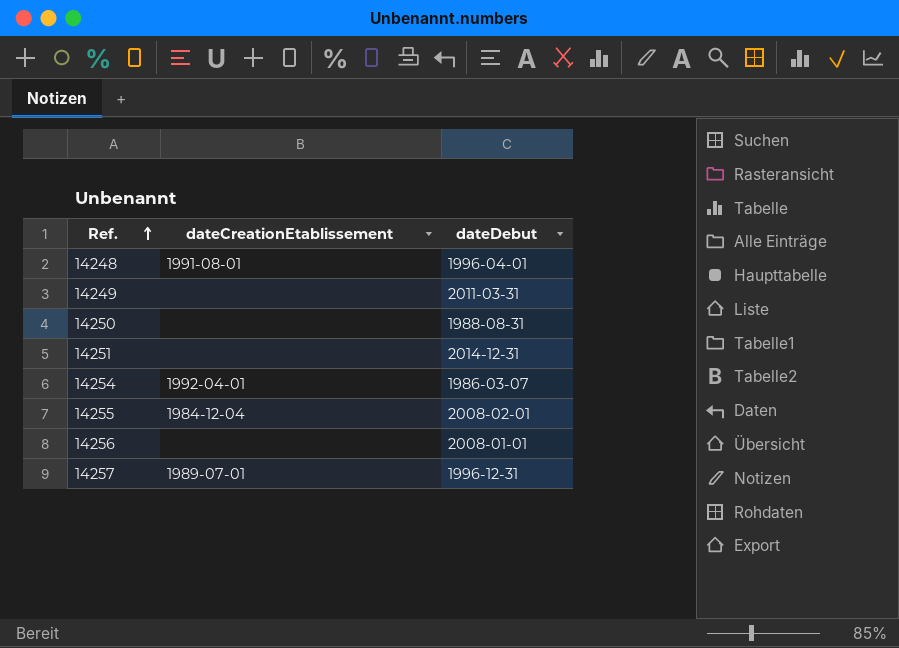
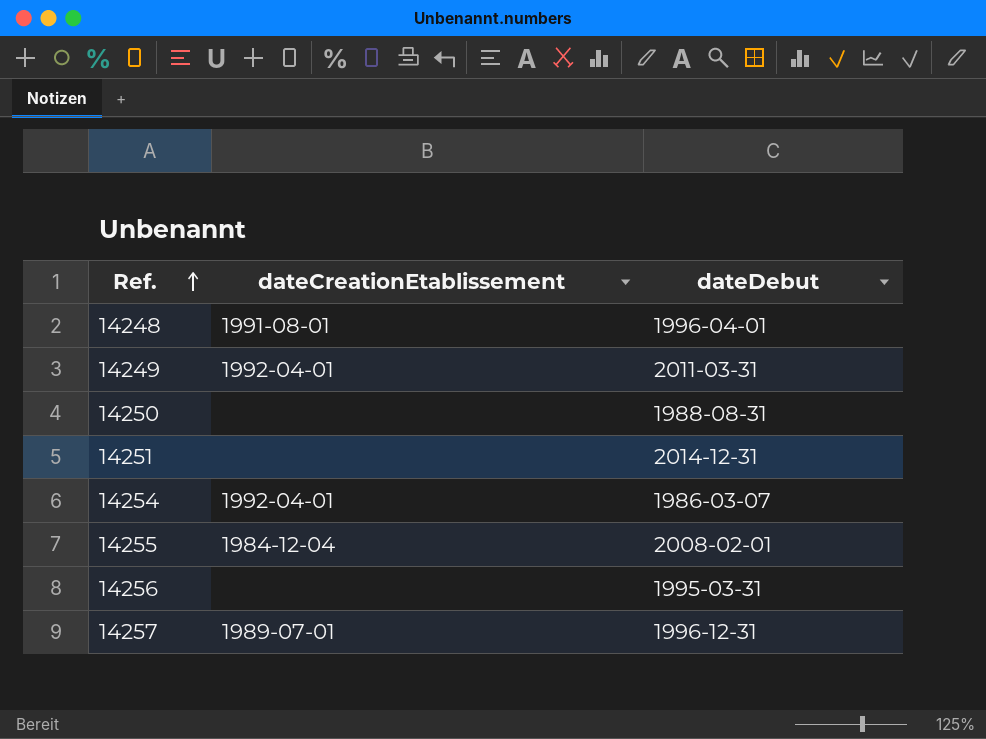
14249 | dateCreationEtablissement: none -> 1992-04-01
14256 | dateDebut: 2008-01-01 -> 1995-03-31

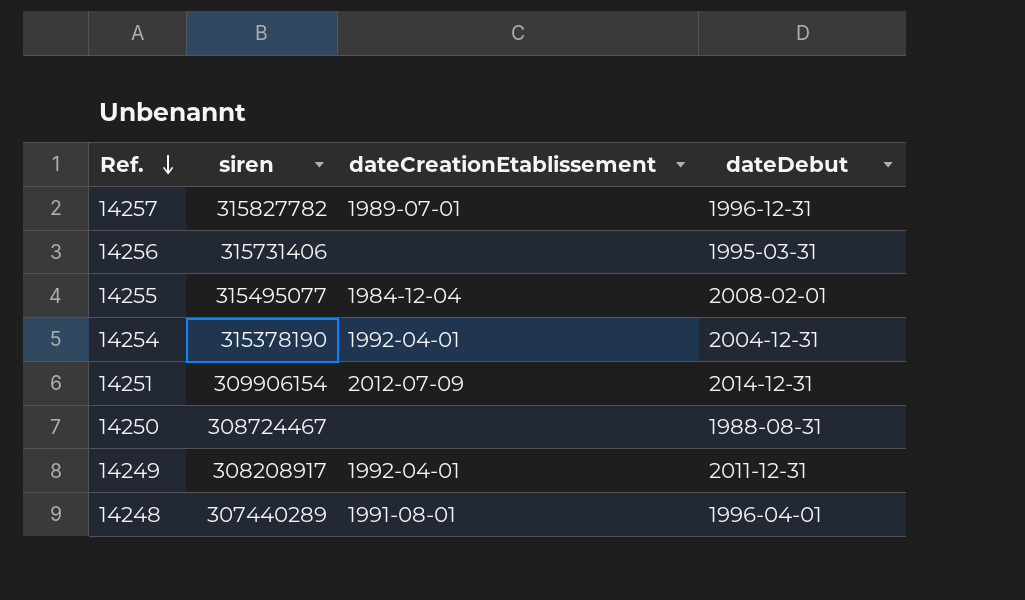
row order: Ref. ascending -> Ref. descending
column siren | position: none -> 2
14254 | dateDebut: 1986-03-07 -> 2004-12-31
14251 | dateCreationEtablissement: none -> 2012-07-09
14249 | dateDebut: 2011-03-31 -> 2011-12-31

